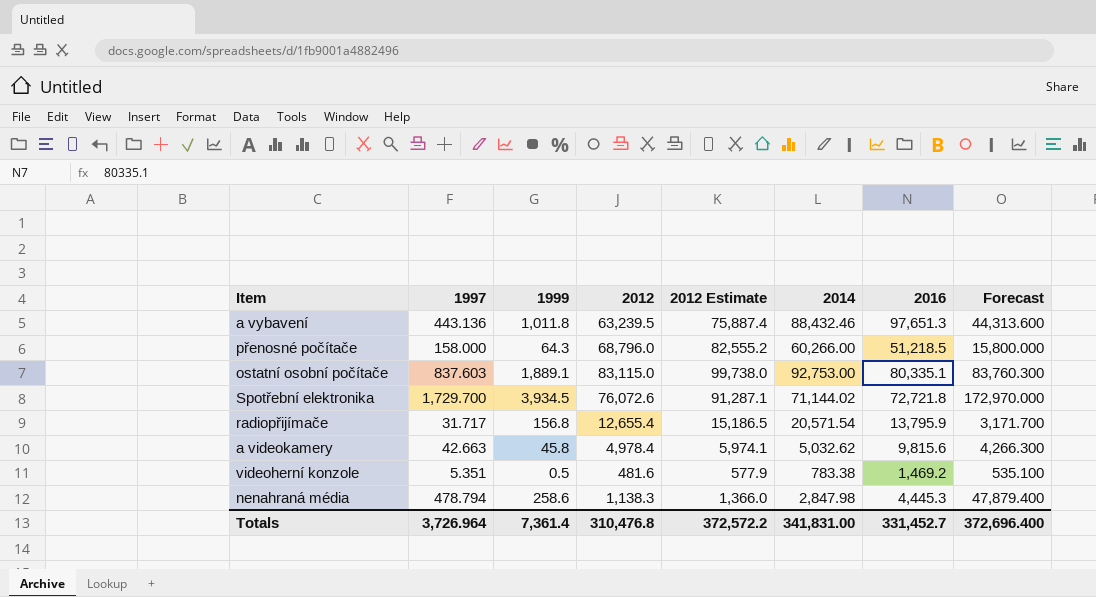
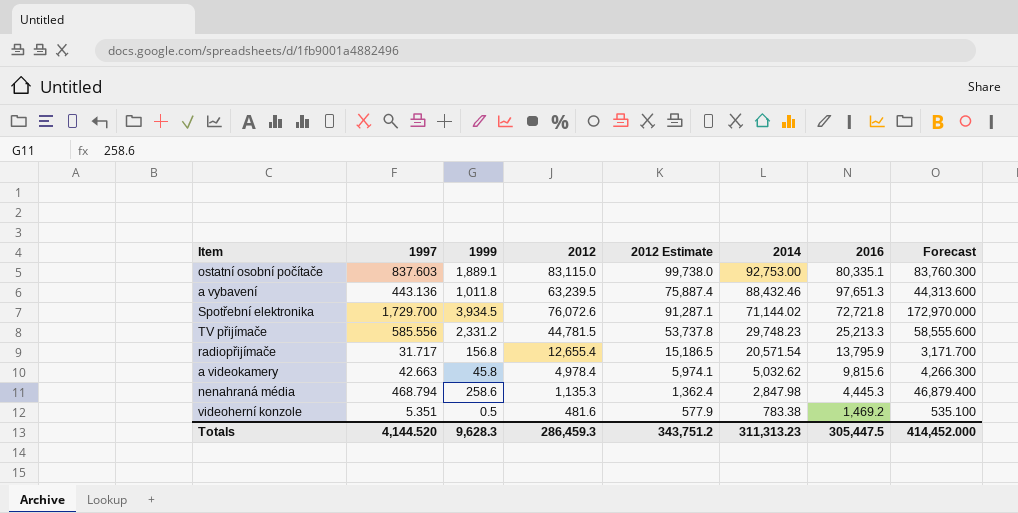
row order: none -> 2014 descending
row přenosné počítače: 158.000 | 64.3 | 68,796.0 | 82,555.2 | 60,266.00 | 51,218.5 | 15,800.000 -> none
row TV přijímače: none -> 585.556 | 2,331.2 | 44,781.5 | 53,737.8 | 29,748.23 | 25,213.3 | 58,555.600
nenahraná média | 1997: 478.794 -> 468.794
nenahraná média | 2012: 1,138.3 -> 1,135.3
nenahraná média | 2012 Estimate: 1,366.0 -> 1,362.4
nenahraná média | Forecast: 47,879.400 -> 46,879.400
Totals | 1997: 3,726.964 -> 4,144.520
Totals | 1999: 7,361.4 -> 9,628.3
Totals | 2012: 310,476.8 -> 286,459.3
Totals | 2012 Estimate: 372,572.2 -> 343,751.2
Totals | 2014: 341,831.00 -> 311,313.23
Totals | 2016: 331,452.7 -> 305,447.5
Totals | Forecast: 372,696.400 -> 414,452.000

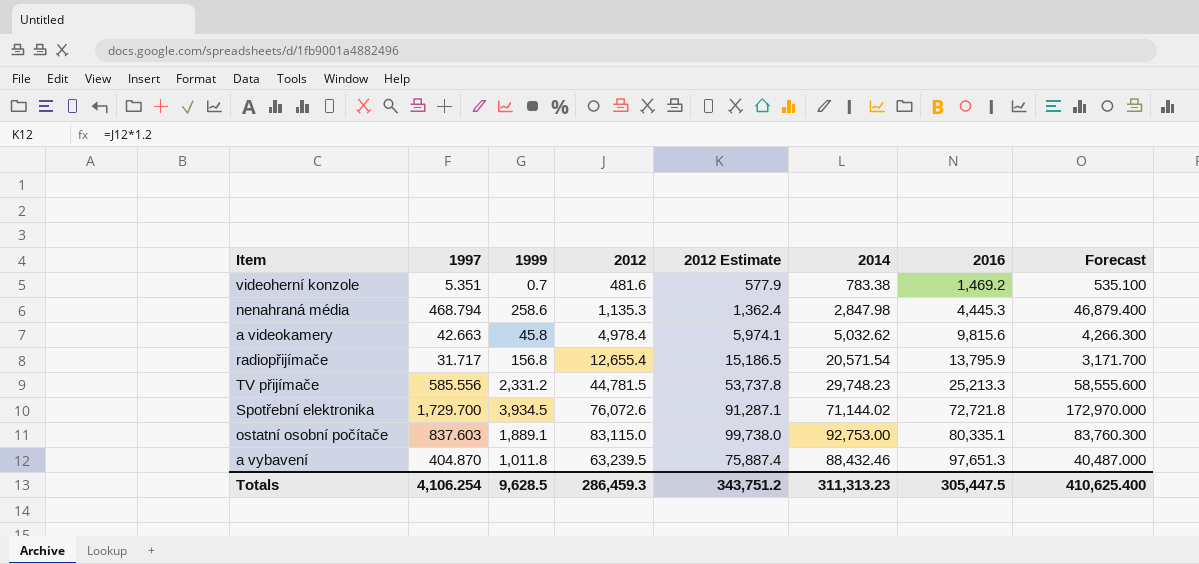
row order: 2014 descending -> 2016 ascending
videoherní konzole | 1999: 0.5 -> 0.7
a vybavení | 1997: 443.136 -> 404.870
a vybavení | Forecast: 44,313.600 -> 40,487.000
Totals | 1997: 4,144.520 -> 4,106.254
Totals | 1999: 9,628.3 -> 9,628.5
Totals | Forecast: 414,452.000 -> 410,625.400

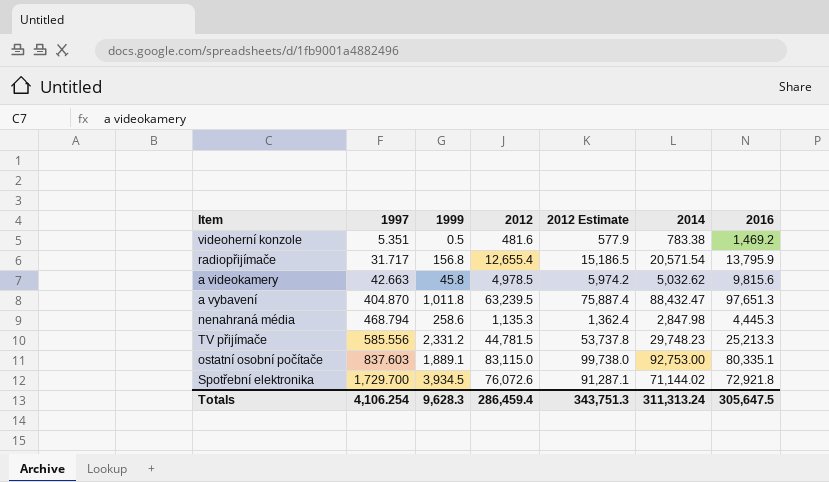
row order: 2016 ascending -> 1997 ascending
column Forecast | formula: [1997] * 100 -> none
videoherní konzole | 1999: 0.7 -> 0.5
a videokamery | 2012: 4,978.4 -> 4,978.5
a videokamery | 2012 Estimate: 5,974.1 -> 5,974.2
a vybavení | 2014: 88,432.46 -> 88,432.47
Spotřební elektronika | 2016: 72,721.8 -> 72,921.8
Totals | 1999: 9,628.5 -> 9,628.3
Totals | 2012: 286,459.3 -> 286,459.4
Totals | 2012 Estimate: 343,751.2 -> 343,751.3
Totals | 2014: 311,313.23 -> 311,313.24
Totals | 2016: 305,447.5 -> 305,647.5

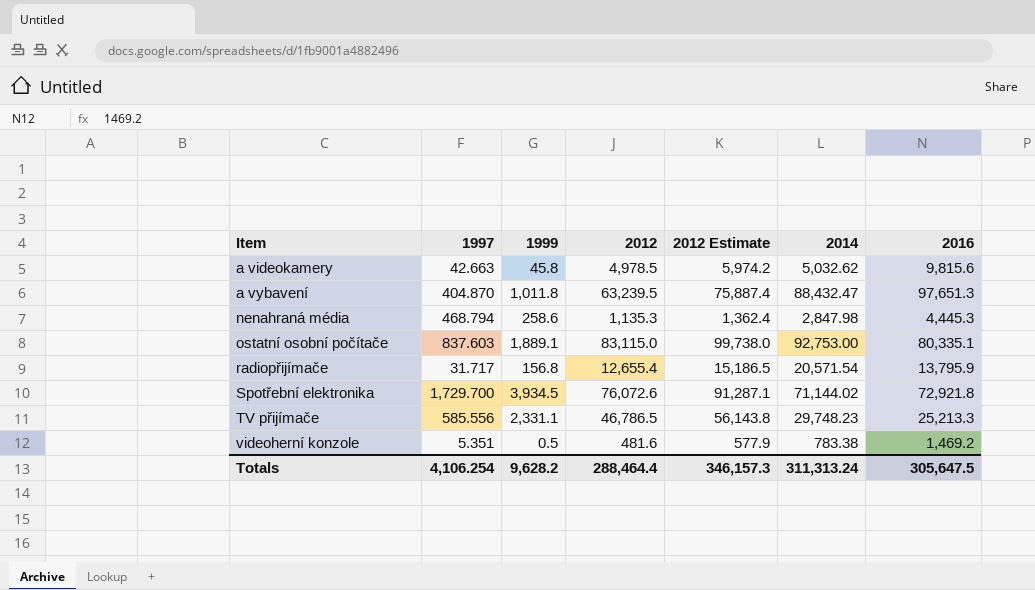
row order: 1997 ascending -> Item ascending
TV přijímače | 1999: 2,331.2 -> 2,331.1
TV přijímače | 2012: 44,781.5 -> 46,786.5
TV přijímače | 2012 Estimate: 53,737.8 -> 56,143.8
Totals | 1999: 9,628.3 -> 9,628.2
Totals | 2012: 286,459.4 -> 288,464.4
Totals | 2012 Estimate: 343,751.3 -> 346,157.3

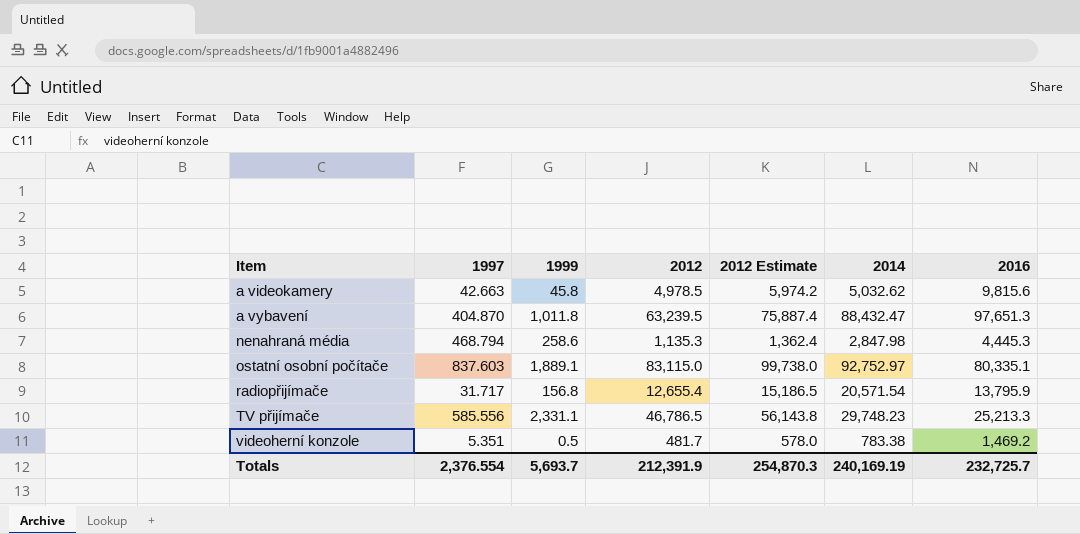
row Spotřební elektronika: 1,729.700 | 3,934.5 | 76,072.6 | 91,287.1 | 71,144.02 | 72,921.8 -> none
ostatní osobní počítače | 2014: 92,753.00 -> 92,752.97
videoherní konzole | 2012: 481.6 -> 481.7
videoherní konzole | 2012 Estimate: 577.9 -> 578.0
Totals | 1997: 4,106.254 -> 2,376.554
Totals | 1999: 9,628.2 -> 5,693.7
Totals | 2012: 288,464.4 -> 212,391.9
Totals | 2012 Estimate: 346,157.3 -> 254,870.3
Totals | 2014: 311,313.24 -> 240,169.19
Totals | 2016: 305,647.5 -> 232,725.7

